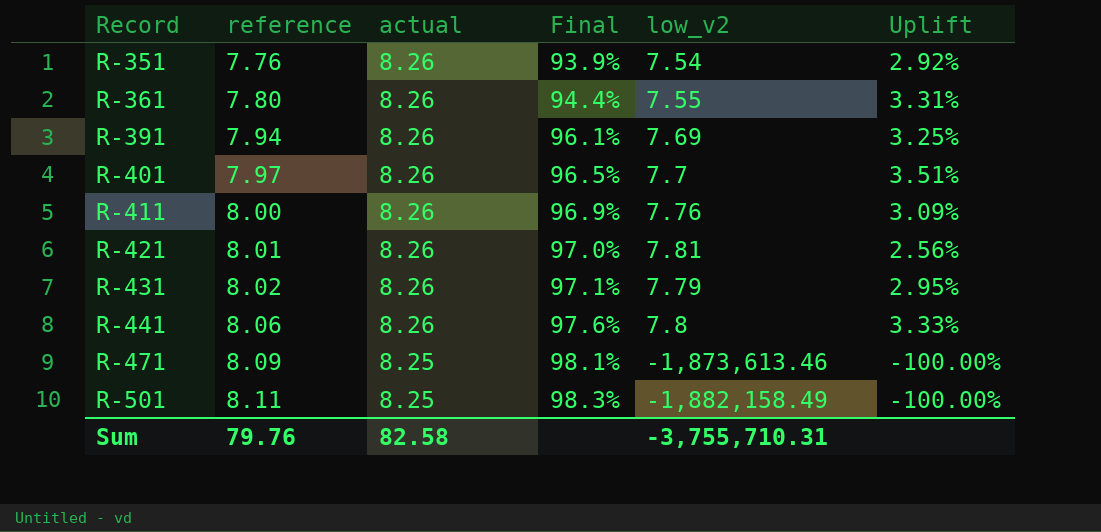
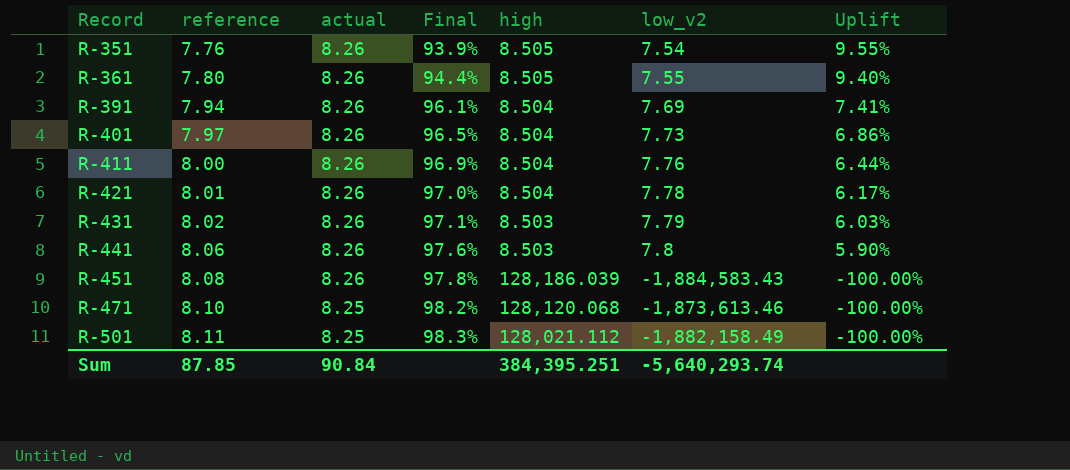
column high | position: none -> 5
column Uplift | formula: ([reference] - [low_v2]) / [low_v2] -> ([actual] - [low_v2]) / [low_v2]
R-401 | low_v2: 7.7 -> 7.73
R-421 | low_v2: 7.81 -> 7.78
row R-451: none -> 8.08 | 8.26 | 97.8% | 128,186.039 | -1,884,583.43 | -100.00%
R-471 | reference: 8.09 -> 8.10
R-471 | Final: 98.1% -> 98.2%
Sum | reference: 79.76 -> 87.85
Sum | actual: 82.58 -> 90.84
Sum | low_v2: -3,755,710.31 -> -5,640,293.74

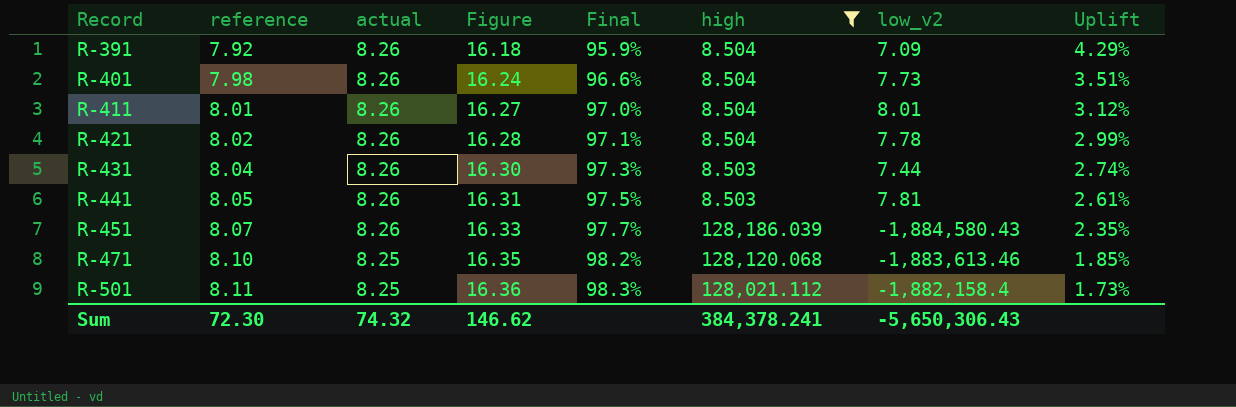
filter: none -> high != 8.505
column Figure | formula: none -> [reference] + [actual]
column Uplift | formula: ([actual] - [low_v2]) / [low_v2] -> ([actual] - [reference]) / [reference]
R-391 | reference: 7.94 -> 7.92
R-391 | Final: 96.1% -> 95.9%
R-391 | low_v2: 7.69 -> 7.09
R-401 | reference: 7.97 -> 7.98
R-401 | Final: 96.5% -> 96.6%
R-411 | reference: 8.00 -> 8.01
R-411 | Final: 96.9% -> 97.0%
R-411 | low_v2: 7.76 -> 8.01
R-421 | reference: 8.01 -> 8.02
R-421 | Final: 97.0% -> 97.1%
R-431 | reference: 8.02 -> 8.04
R-431 | Final: 97.1% -> 97.3%
R-431 | low_v2: 7.79 -> 7.44
R-441 | reference: 8.06 -> 8.05
R-441 | Final: 97.6% -> 97.5%
R-441 | low_v2: 7.8 -> 7.81
R-451 | reference: 8.08 -> 8.07
R-451 | Final: 97.8% -> 97.7%
R-451 | low_v2: -1,884,583.43 -> -1,884,580.43
R-471 | low_v2: -1,873,613.46 -> -1,883,613.46
R-501 | low_v2: -1,882,158.49 -> -1,882,158.4
Sum | reference: 87.85 -> 72.30
Sum | actual: 90.84 -> 74.32
Sum | high: 384,395.251 -> 384,378.241
Sum | low_v2: -5,640,293.74 -> -5,650,306.43

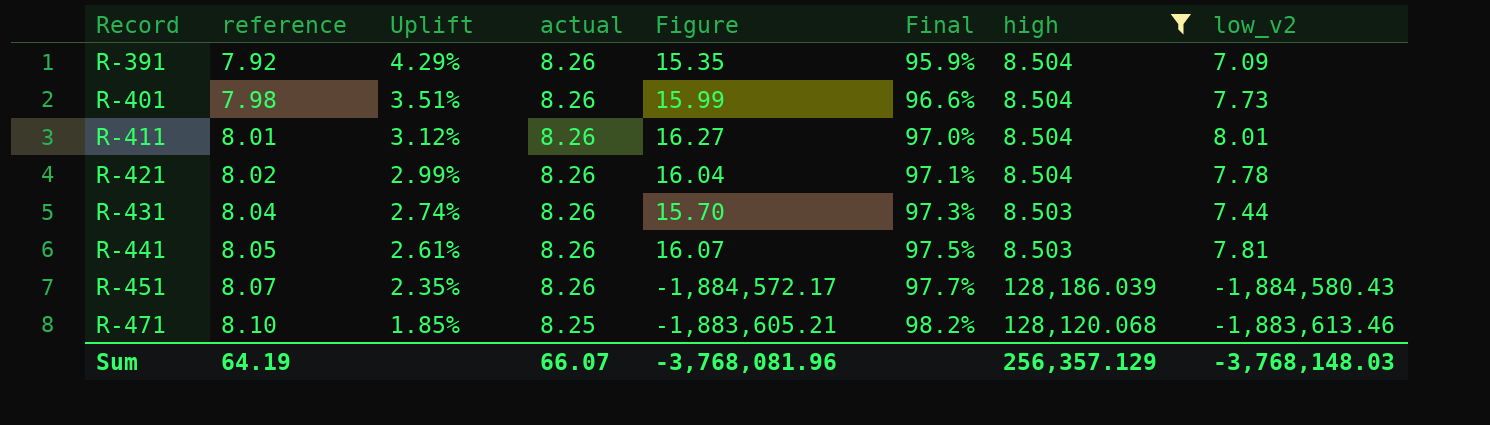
column Uplift | position: 8 -> 3
column Figure | formula: [reference] + [actual] -> [actual] + [low_v2]
row R-501: 8.11 | 8.25 | 16.36 | 98.3% | 128,021.112 | -1,882,158.4 | 1.73% -> none
Sum | reference: 72.30 -> 64.19
Sum | actual: 74.32 -> 66.07
Sum | Figure: 146.62 -> -3,768,081.96
Sum | high: 384,378.241 -> 256,357.129
Sum | low_v2: -5,650,306.43 -> -3,768,148.03

